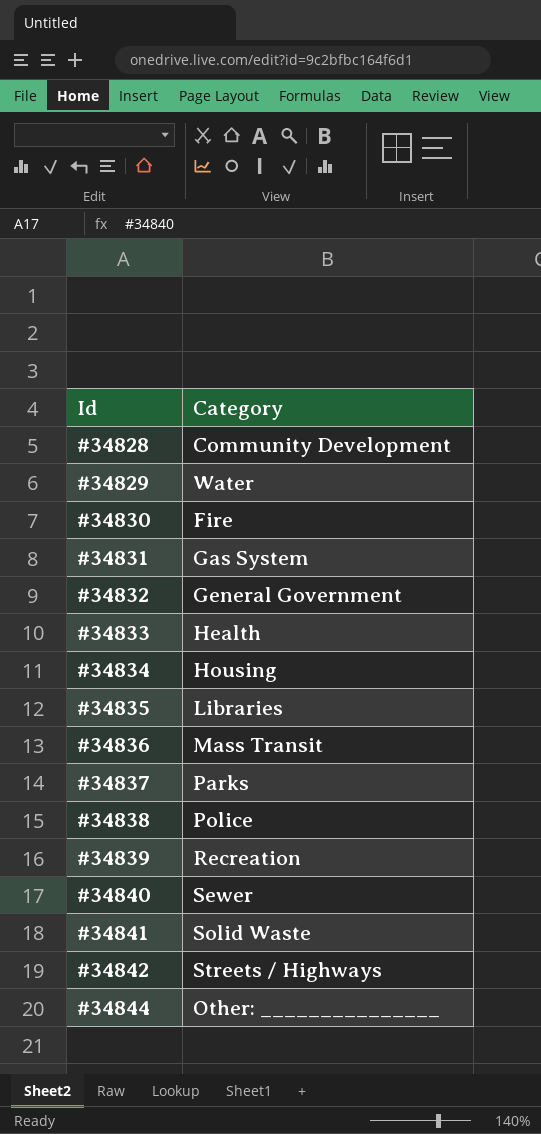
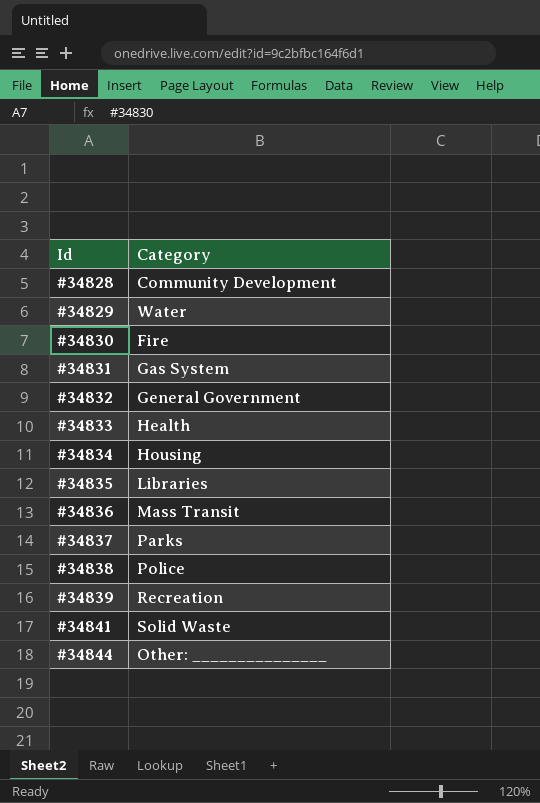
row #34840: Sewer -> none
row #34842: Streets / Highways -> none

